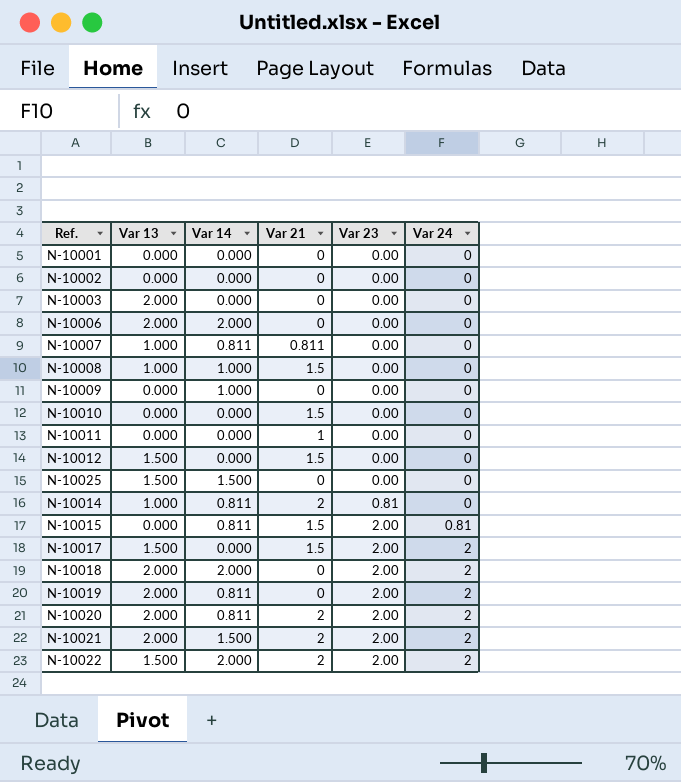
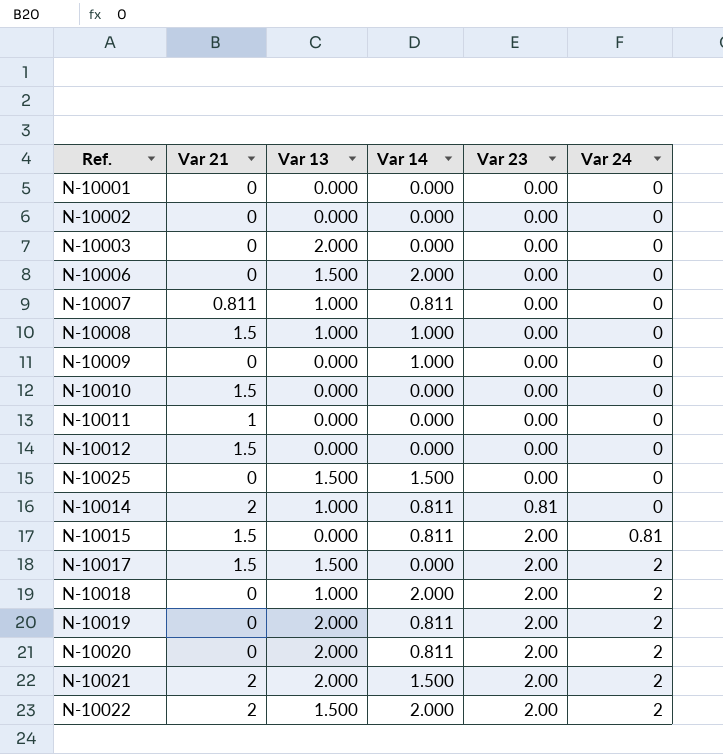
column Var 21 | position: 4 -> 2
N-10006 | Var 13: 2.000 -> 1.500
N-10012 | Var 13: 1.500 -> 0.000
N-10018 | Var 13: 2.000 -> 1.000
N-10020 | Var 21: 2 -> 0

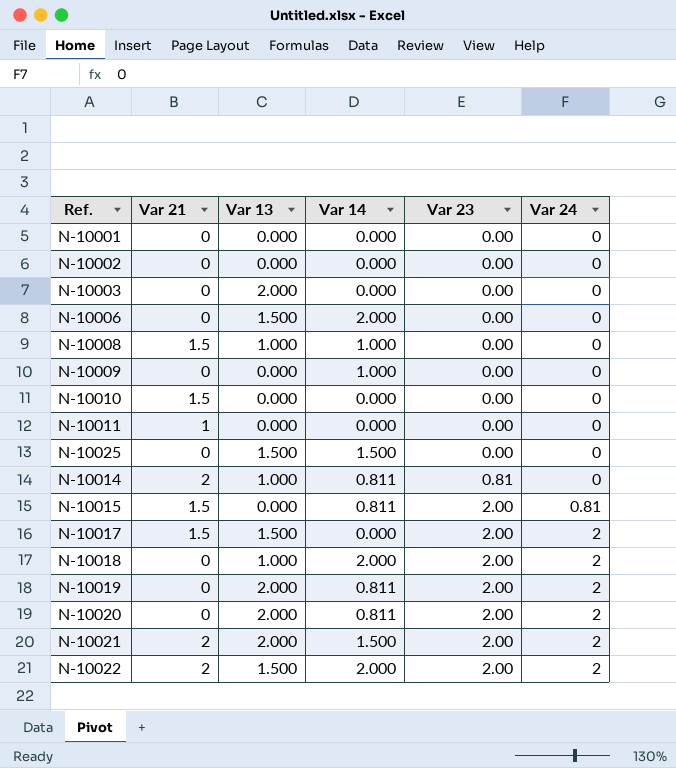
row N-10007: 0.811 | 1.000 | 0.811 | 0.00 | 0 -> none
row N-10012: 1.5 | 0.000 | 0.000 | 0.00 | 0 -> none

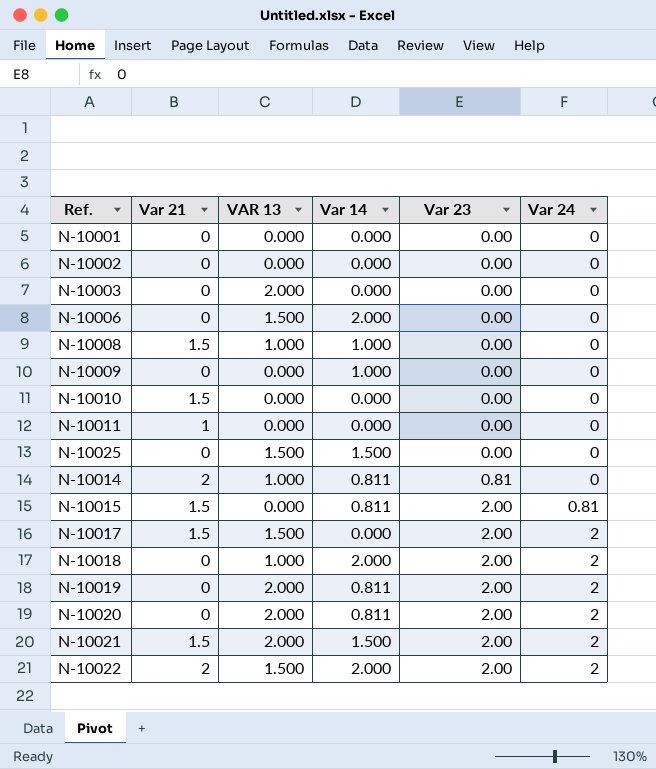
column name: Var 13 -> VAR 13
N-10021 | Var 21: 2 -> 1.5

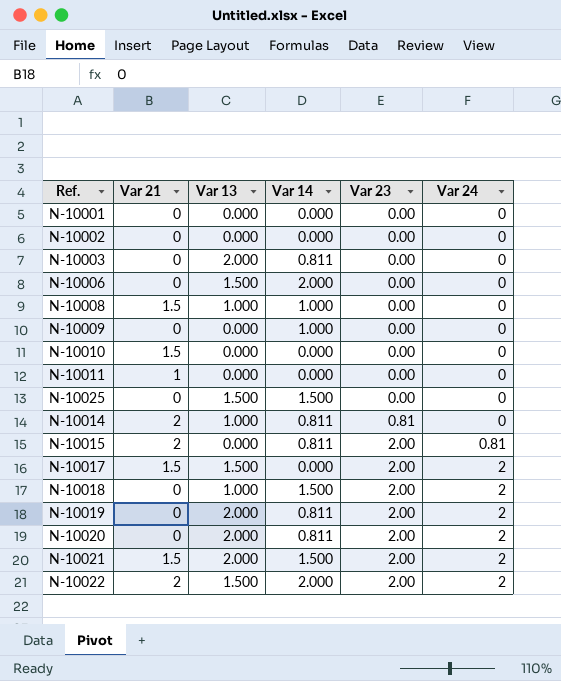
column name: VAR 13 -> Var 13
N-10003 | Var 14: 0.000 -> 0.811
N-10015 | Var 21: 1.5 -> 2
N-10018 | Var 14: 2.000 -> 1.500

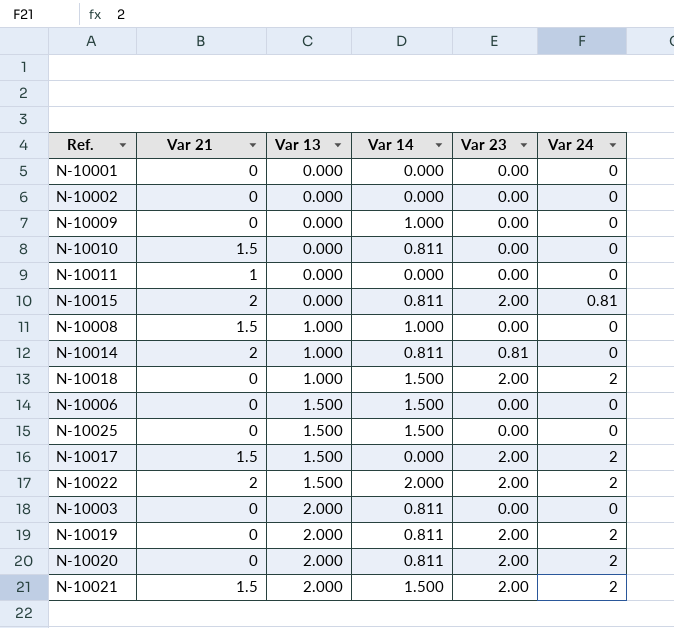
row order: Var 23 ascending -> Var 13 ascending
N-10010 | Var 14: 0.000 -> 0.811
N-10006 | Var 14: 2.000 -> 1.500

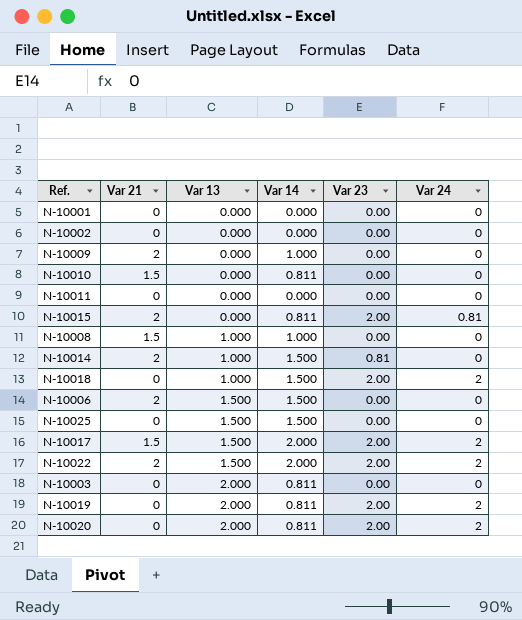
row N-10021: 1.5 | 2.000 | 1.500 | 2.00 | 2 -> none
N-10009 | Var 21: 0 -> 2
N-10011 | Var 21: 1 -> 0
N-10014 | Var 14: 0.811 -> 1.500
N-10006 | Var 21: 0 -> 2
N-10017 | Var 14: 0.000 -> 2.000

